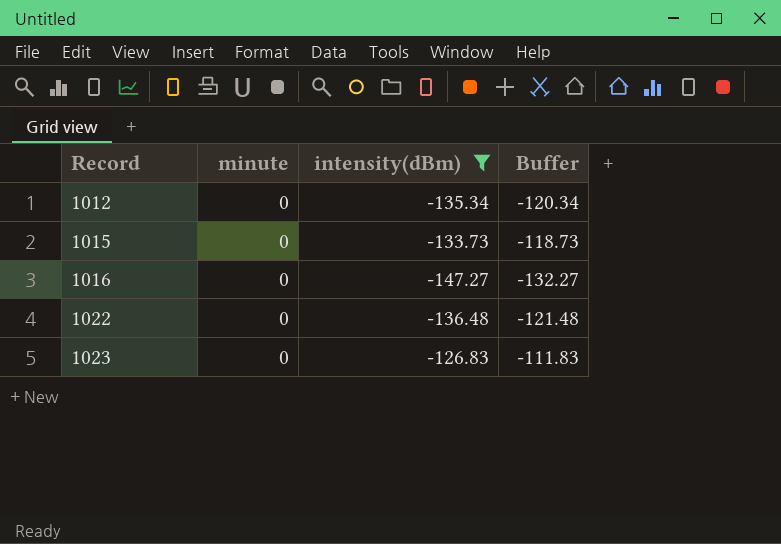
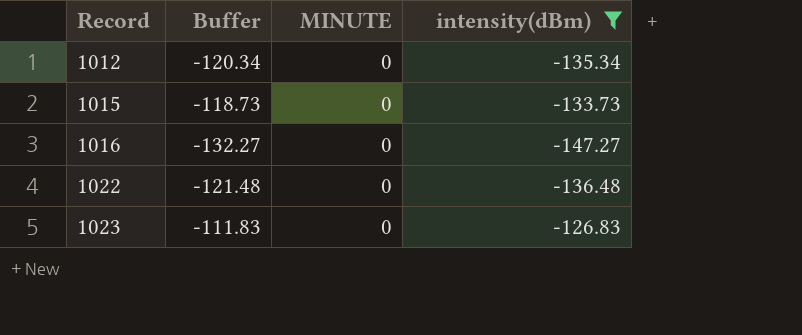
column Buffer | position: 4 -> 2
column name: minute -> MINUTE

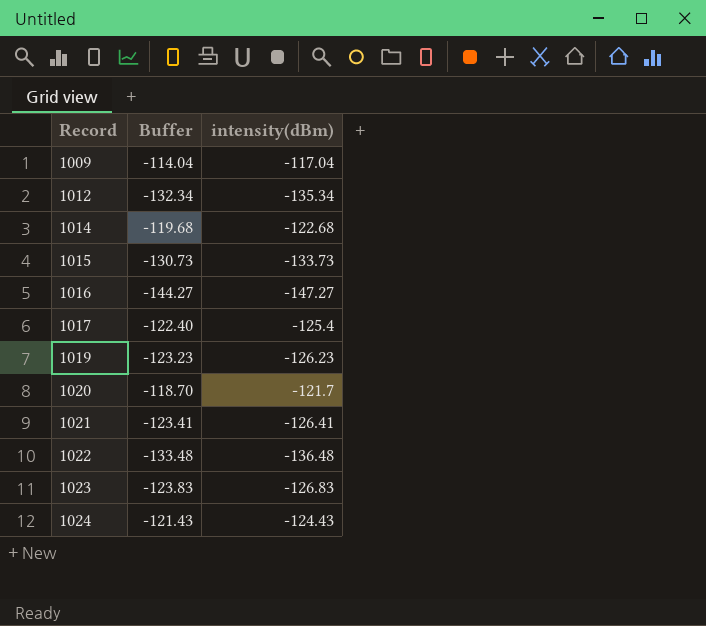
filter: intensity(dBm) <= -126.83 -> none
column MINUTE | position: 3 -> none
column Buffer | formula: [intensity(dBm)] + 15 -> [intensity(dBm)] + 3

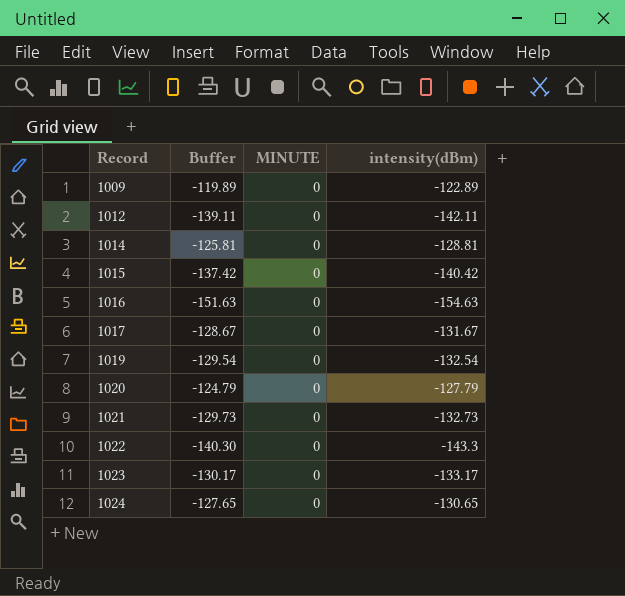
column MINUTE | position: none -> 3
1009 | Buffer: -114.04 -> -119.89
1009 | intensity(dBm): -117.04 -> -122.89
1012 | Buffer: -132.34 -> -139.11
1012 | intensity(dBm): -135.34 -> -142.11
1014 | Buffer: -119.68 -> -125.81
1014 | intensity(dBm): -122.68 -> -128.81
1015 | Buffer: -130.73 -> -137.42
1015 | intensity(dBm): -133.73 -> -140.42
1016 | Buffer: -144.27 -> -151.63
1016 | intensity(dBm): -147.27 -> -154.63
1017 | Buffer: -122.40 -> -128.67
1017 | intensity(dBm): -125.4 -> -131.67
1019 | Buffer: -123.23 -> -129.54
1019 | intensity(dBm): -126.23 -> -132.54
1020 | Buffer: -118.70 -> -124.79
1020 | intensity(dBm): -121.7 -> -127.79
1021 | Buffer: -123.41 -> -129.73
1021 | intensity(dBm): -126.41 -> -132.73
1022 | Buffer: -133.48 -> -140.30
1022 | intensity(dBm): -136.48 -> -143.3
1023 | Buffer: -123.83 -> -130.17
1023 | intensity(dBm): -126.83 -> -133.17
1024 | Buffer: -121.43 -> -127.65
1024 | intensity(dBm): -124.43 -> -130.65

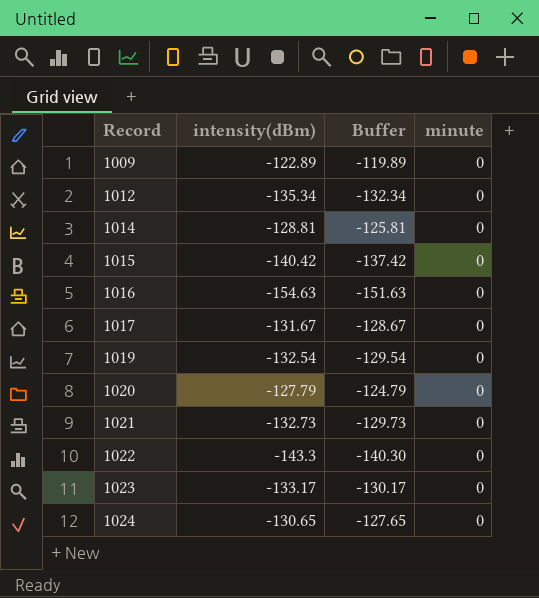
column intensity(dBm) | position: 4 -> 2
column name: MINUTE -> minute
1012 | intensity(dBm): -142.11 -> -135.34
1012 | Buffer: -139.11 -> -132.34

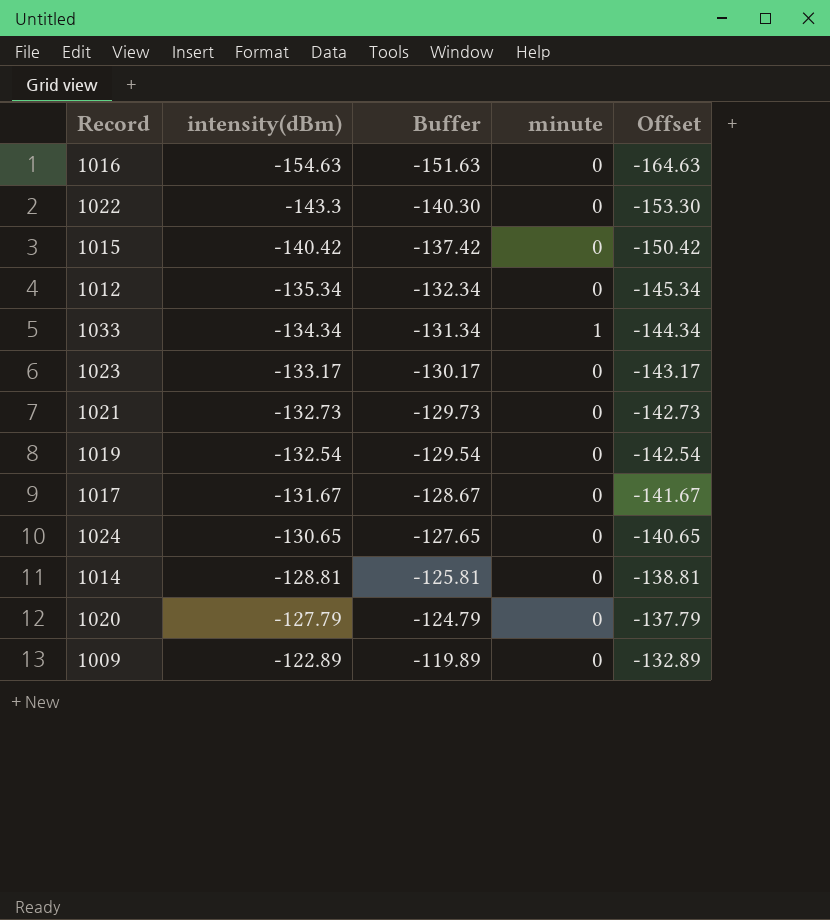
row order: Record ascending -> intensity(dBm) ascending
column Offset | formula: none -> [intensity(dBm)] - 10
row 1033: none -> -134.34 | -131.34 | 1 | -144.34

